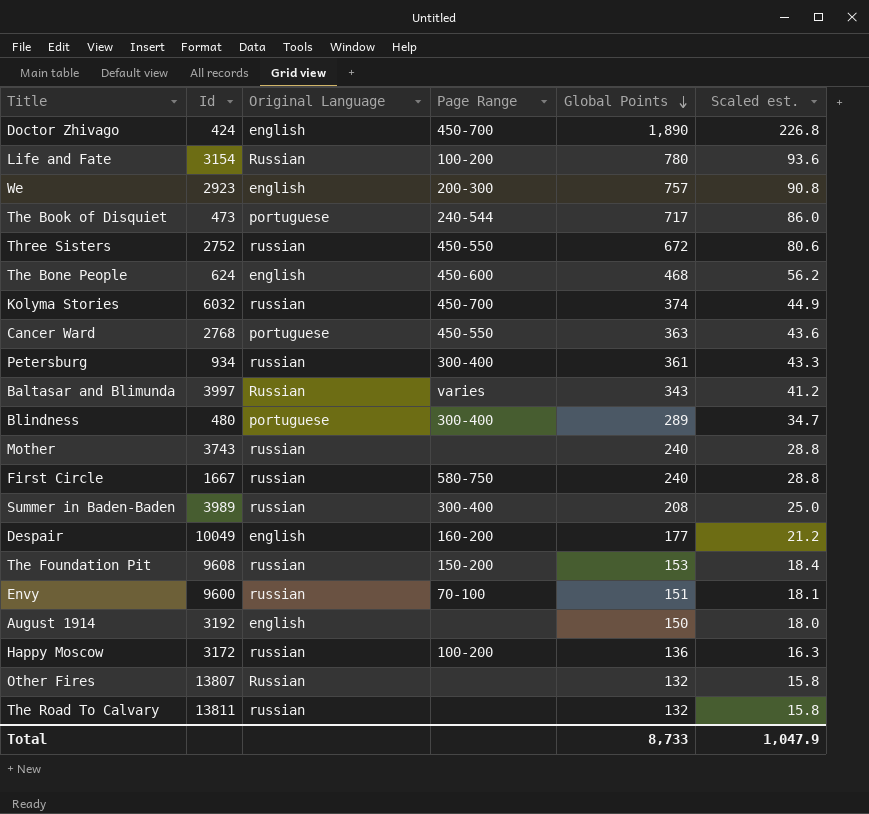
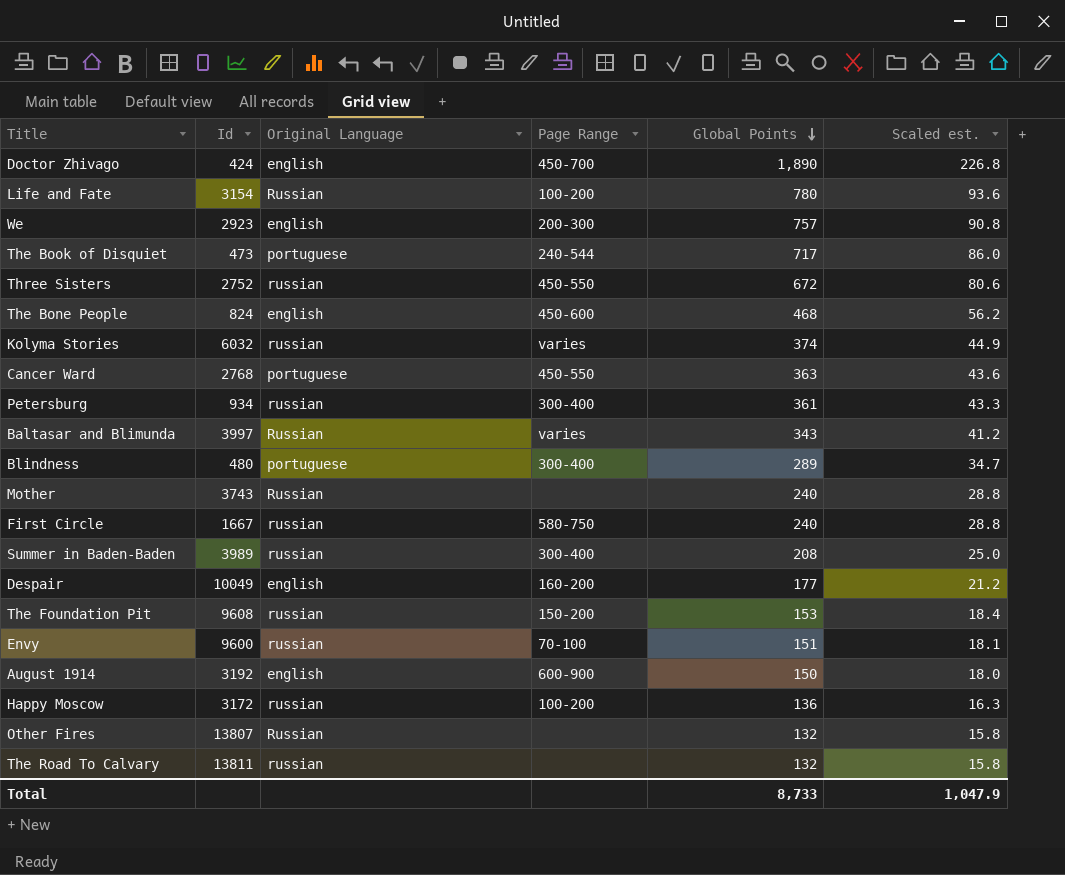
The Bone People | Id: 624 -> 824
Kolyma Stories | Page Range: 450-700 -> varies
Mother | Original Language: russian -> Russian
August 1914 | Page Range: none -> 600-900

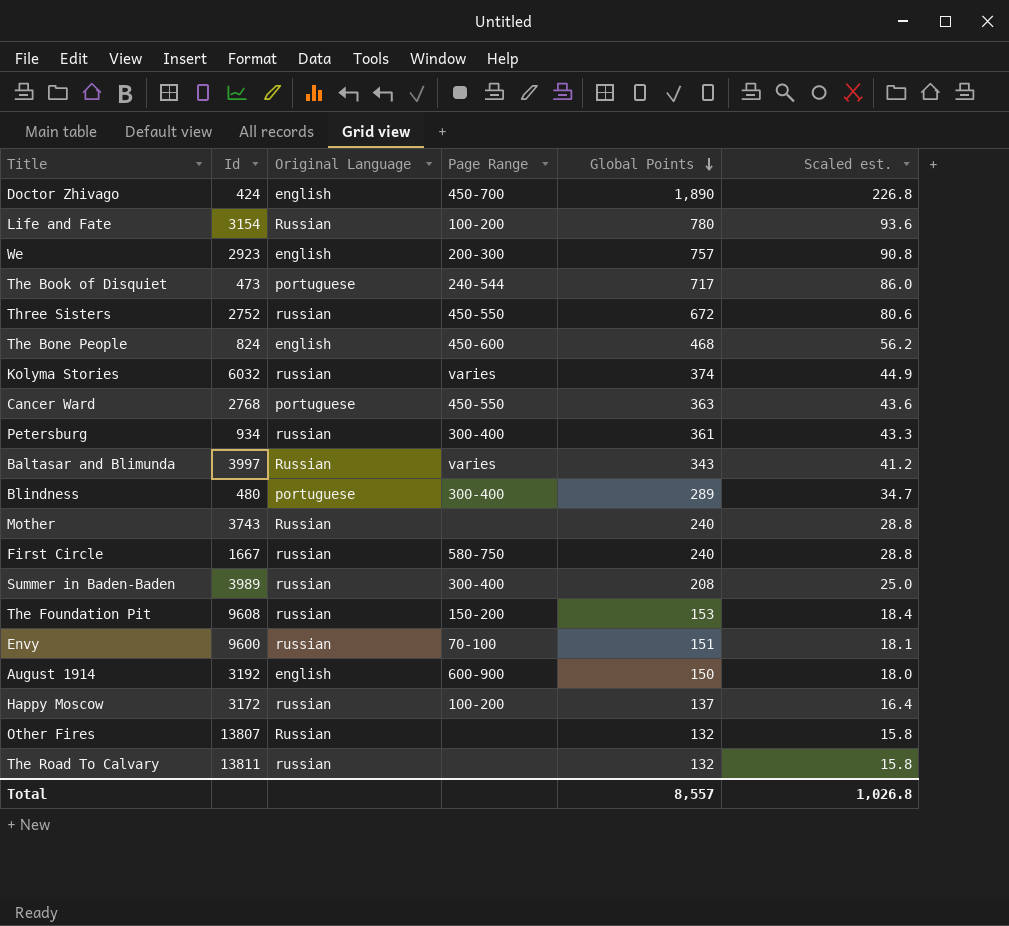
row Despair: 10049 | english | 160-200 | 177 | 21.2 -> none
Happy Moscow | Global Points: 136 -> 137
Happy Moscow | Scaled est.: 16.3 -> 16.4
Total | Global Points: 8,733 -> 8,557
Total | Scaled est.: 1,047.9 -> 1,026.8

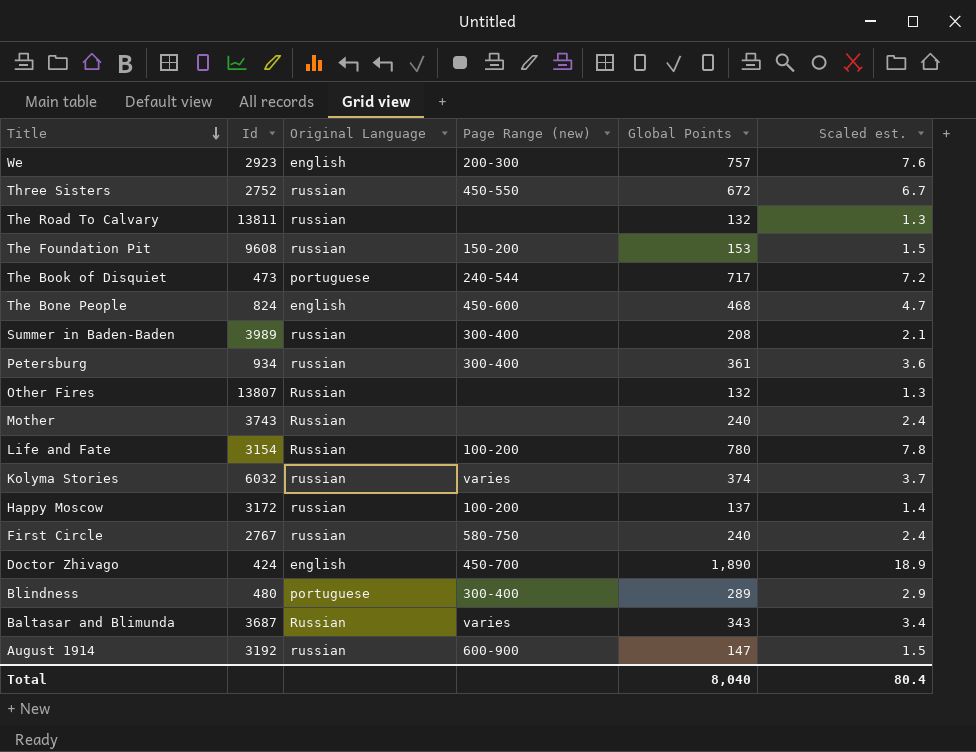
row order: Global Points descending -> Title descending
column name: Page Range -> Page Range (new)
column Scaled est. | formula: [Global Points] * 0.12 -> [Global Points] * 0.01
row Cancer Ward: 2768 | portuguese | 450-550 | 363 | 43.6 -> none
row Envy: 9600 | russian | 70-100 | 151 | 18.1 -> none
First Circle | Id: 1667 -> 2767
Baltasar and Blimunda | Id: 3997 -> 3687
August 1914 | Original Language: english -> russian
August 1914 | Global Points: 150 -> 147
Total | Global Points: 8,557 -> 8,040
Total | Scaled est.: 1,026.8 -> 80.4

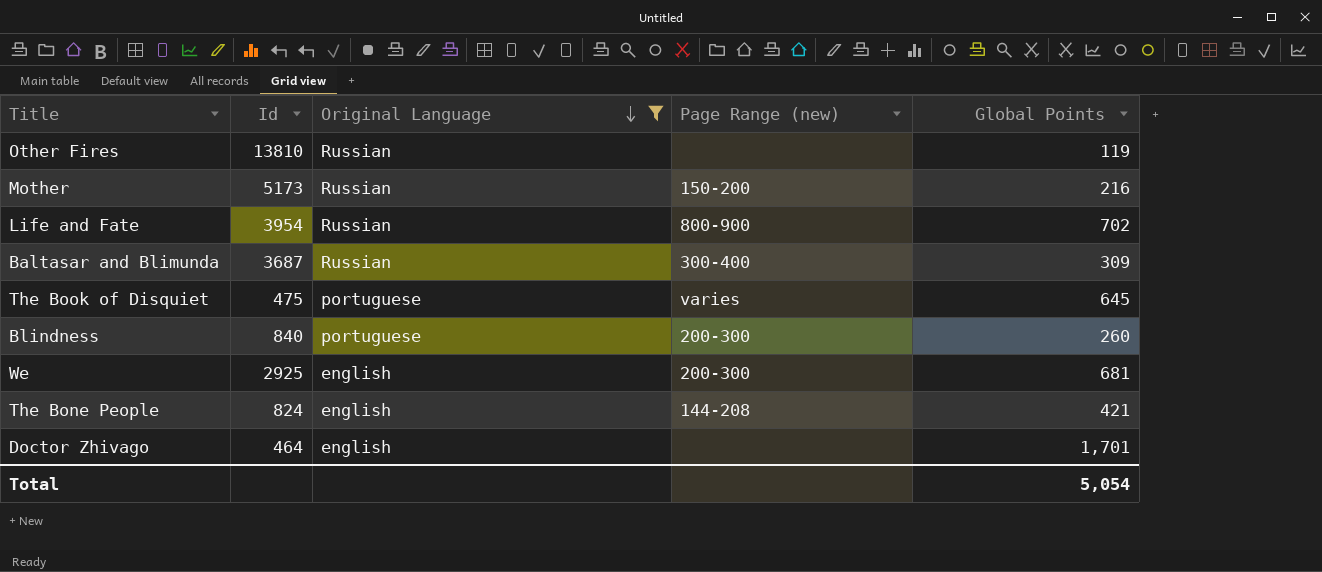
filter: none -> Original Language != russian
row order: Title descending -> Original Language descending
column Scaled est. | formula: [Global Points] * 0.01 -> none
Other Fires | Id: 13807 -> 13810
Other Fires | Global Points: 132 -> 119
Mother | Id: 3743 -> 5173
Mother | Page Range (new): none -> 150-200
Mother | Global Points: 240 -> 216
Life and Fate | Id: 3154 -> 3954
Life and Fate | Page Range (new): 100-200 -> 800-900
Life and Fate | Global Points: 780 -> 702
Baltasar and Blimunda | Page Range (new): varies -> 300-400
Baltasar and Blimunda | Global Points: 343 -> 309
The Book of Disquiet | Id: 473 -> 475
The Book of Disquiet | Page Range (new): 240-544 -> varies
The Book of Disquiet | Global Points: 717 -> 645
Blindness | Id: 480 -> 840
Blindness | Page Range (new): 300-400 -> 200-300
Blindness | Global Points: 289 -> 260
We | Id: 2923 -> 2925
We | Global Points: 757 -> 681
The Bone People | Page Range (new): 450-600 -> 144-208
The Bone People | Global Points: 468 -> 421
Doctor Zhivago | Id: 424 -> 464
Doctor Zhivago | Page Range (new): 450-700 -> none
Doctor Zhivago | Global Points: 1,890 -> 1,701
Total | Global Points: 8,040 -> 5,054

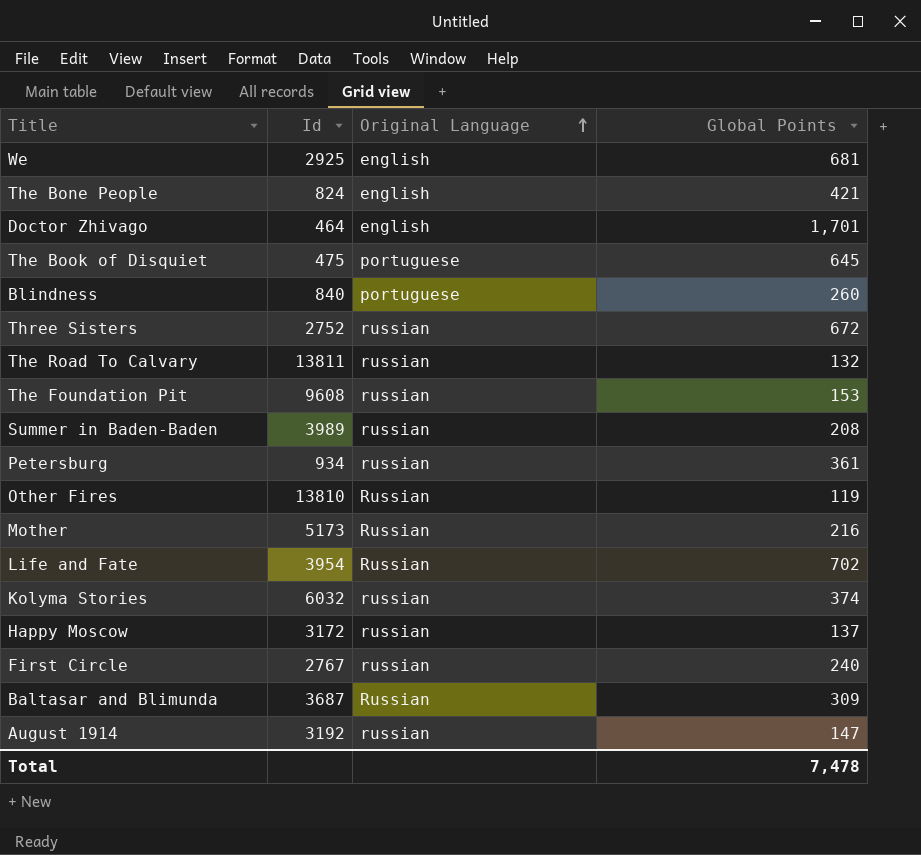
filter: Original Language != russian -> none
row order: Original Language descending -> Original Language ascending
column Page Range (new) | position: 4 -> none
Total | Global Points: 5,054 -> 7,478

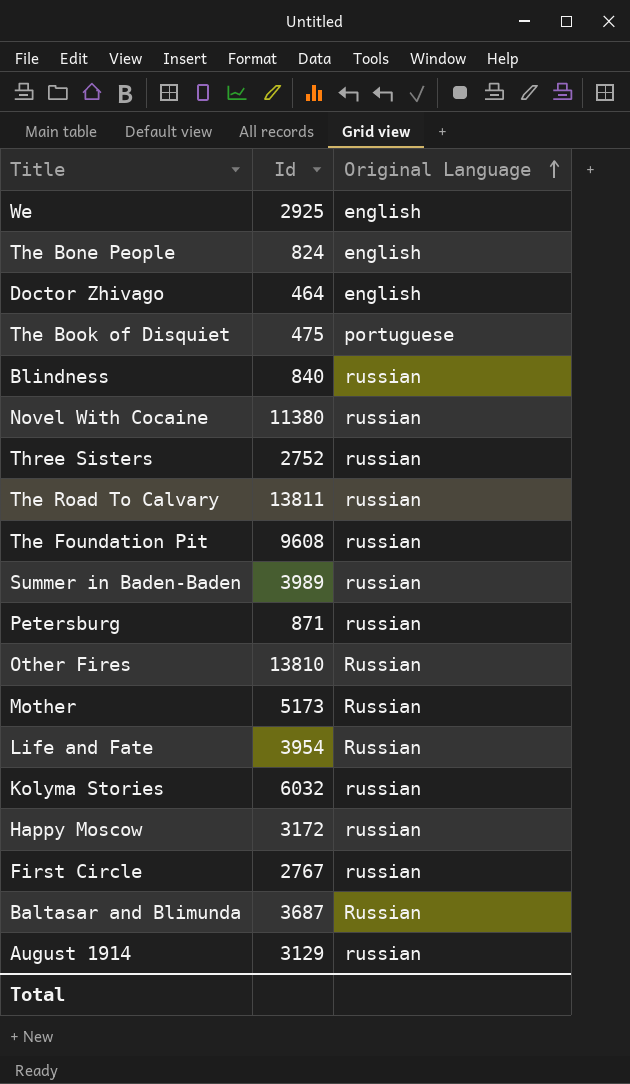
column Global Points | position: 4 -> none
Blindness | Original Language: portuguese -> russian
row Novel With Cocaine: none -> 11380 | russian
Petersburg | Id: 934 -> 871
August 1914 | Id: 3192 -> 3129

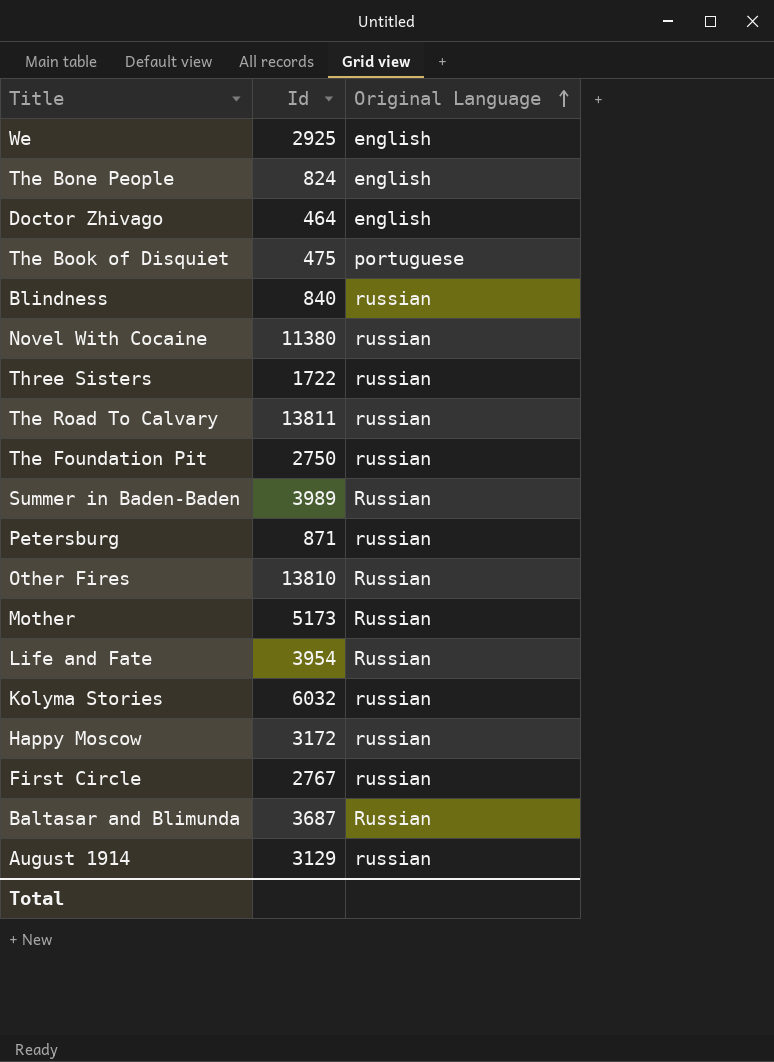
Three Sisters | Id: 2752 -> 1722
The Foundation Pit | Id: 9608 -> 2750
Summer in Baden-Baden | Original Language: russian -> Russian

